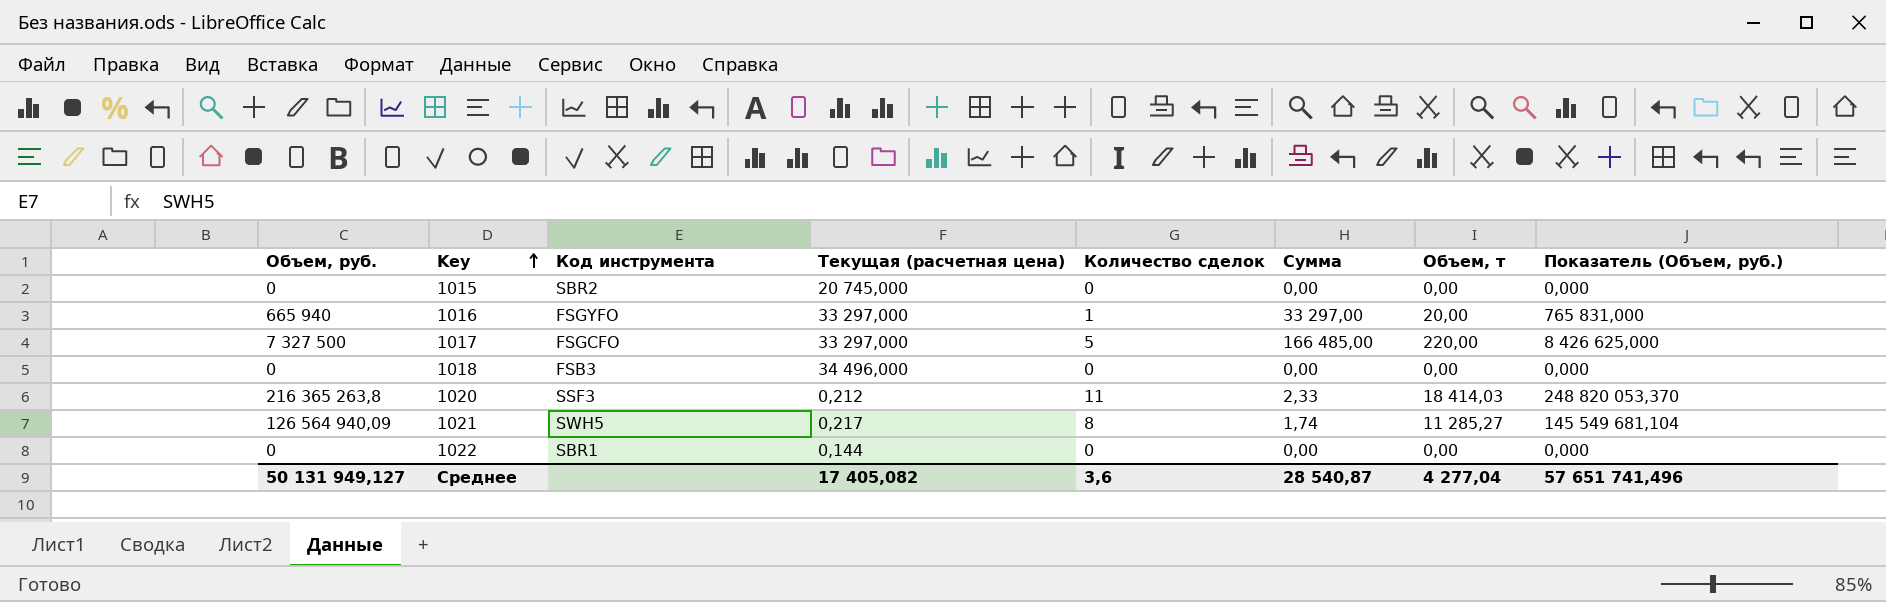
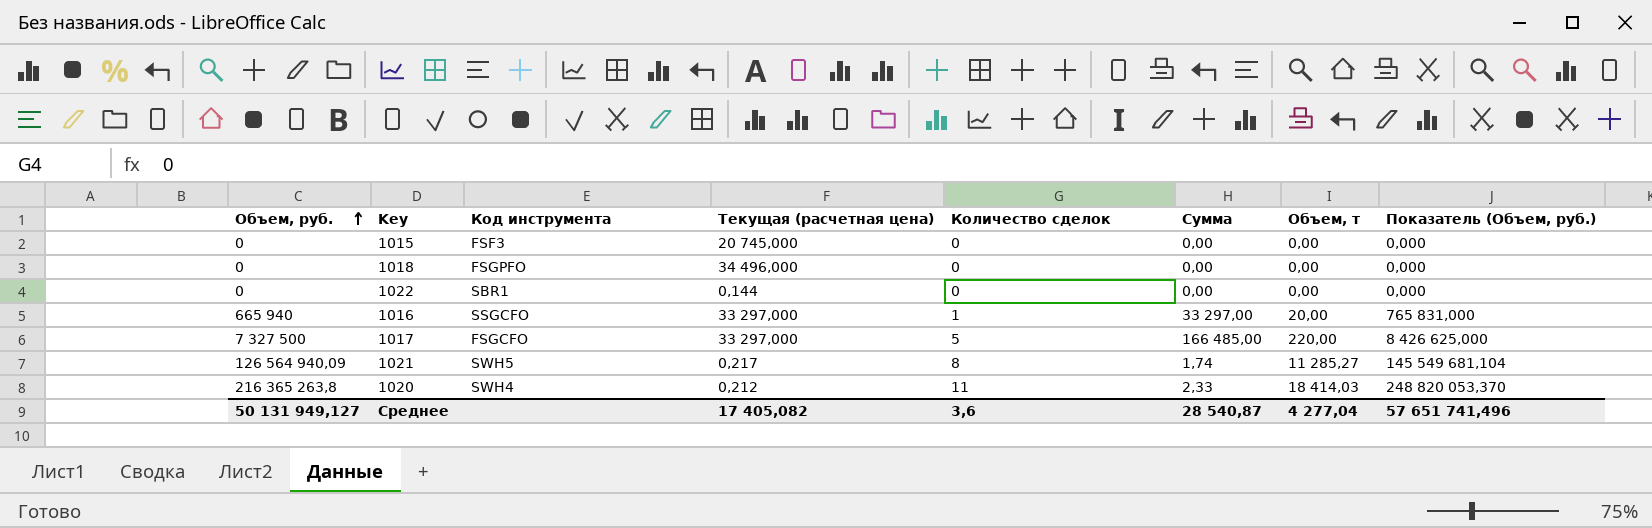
row order: Key ascending -> Объем, руб. ascending
1015 | Код инструмента: SBR2 -> FSF3
1018 | Код инструмента: FSB3 -> FSGPFO
1016 | Код инструмента: FSGYFO -> SSGCFO
1020 | Код инструмента: SSF3 -> SWH4

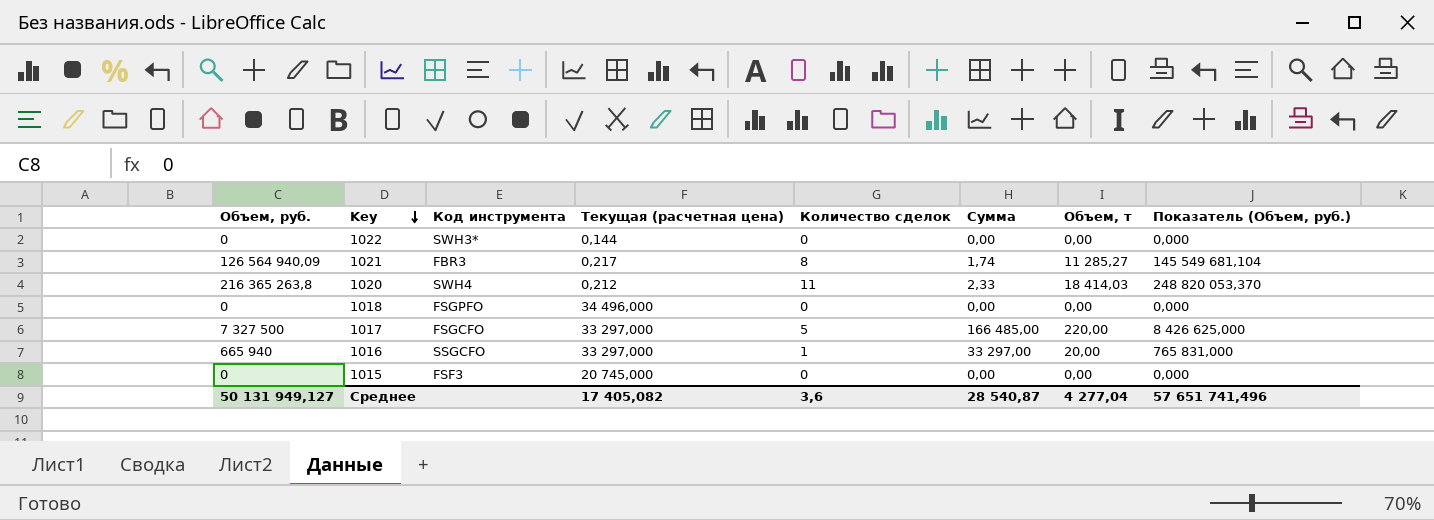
row order: Объем, руб. ascending -> Key descending
1022 | Код инструмента: SBR1 -> SWH3*
1021 | Код инструмента: SWH5 -> FBR3

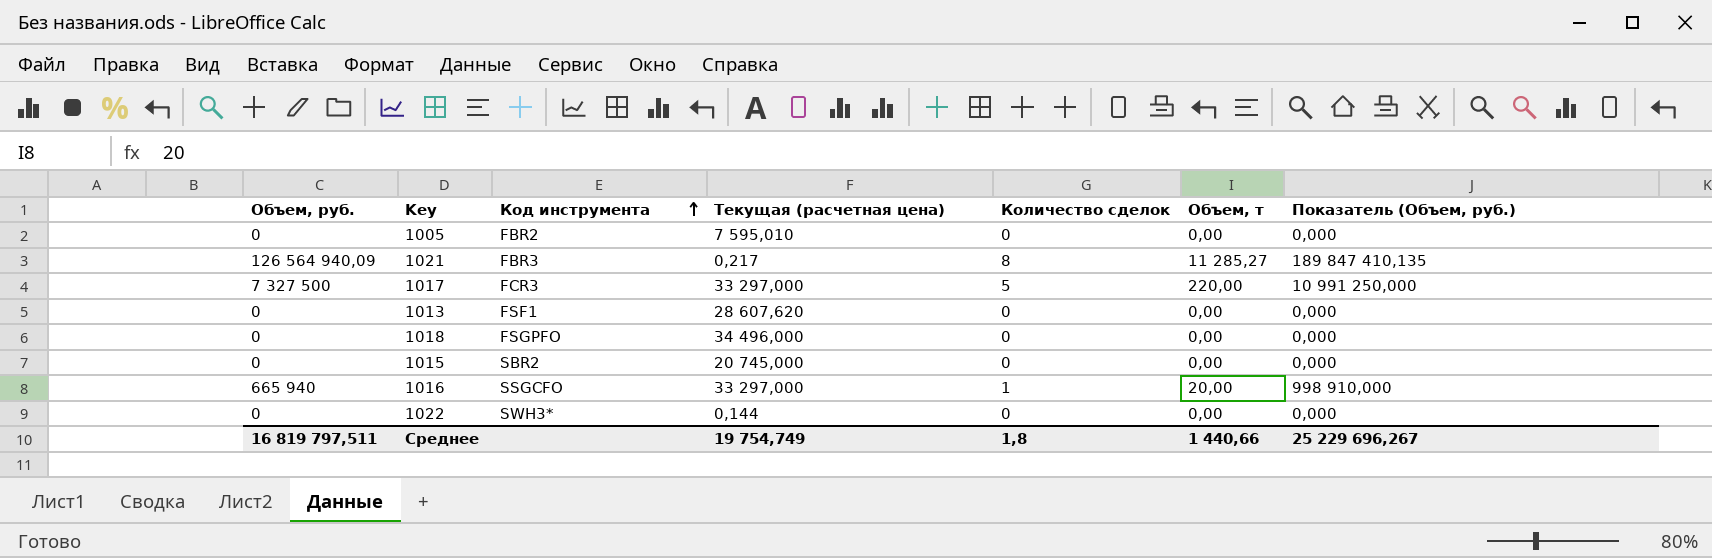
row order: Key descending -> Код инструмента ascending
column Сумма | formula: [Текущая (расчетная цена)] * [Количество сделок] -> none
column Показатель (Объем, руб.) | formula: [Объем, руб.] * 1,15 -> [Объем, руб.] * 1,5
row 1020: 216 365 263,8 | SWH4 | 0,212 | 11 | 2,33 | 18 414,03 | 248 820 053,370 -> none
row 1005: none -> 0 | FBR2 | 7 595,010 | 0 | 0,00 | 0,000
1017 | Код инструмента: FSGCFO -> FCR3
row 1013: none -> 0 | FSF1 | 28 607,620 | 0 | 0,00 | 0,000
1015 | Код инструмента: FSF3 -> SBR2
Среднее | Объем, руб.: 50 131 949,127 -> 16 819 797,511
Среднее | Текущая (расчетная цена): 17 405,082 -> 19 754,749
Среднее | Количество сделок: 3,6 -> 1,8
Среднее | Объем, т: 4 277,04 -> 1 440,66
Среднее | Показатель (Объем, руб.): 57 651 741,496 -> 25 229 696,267

